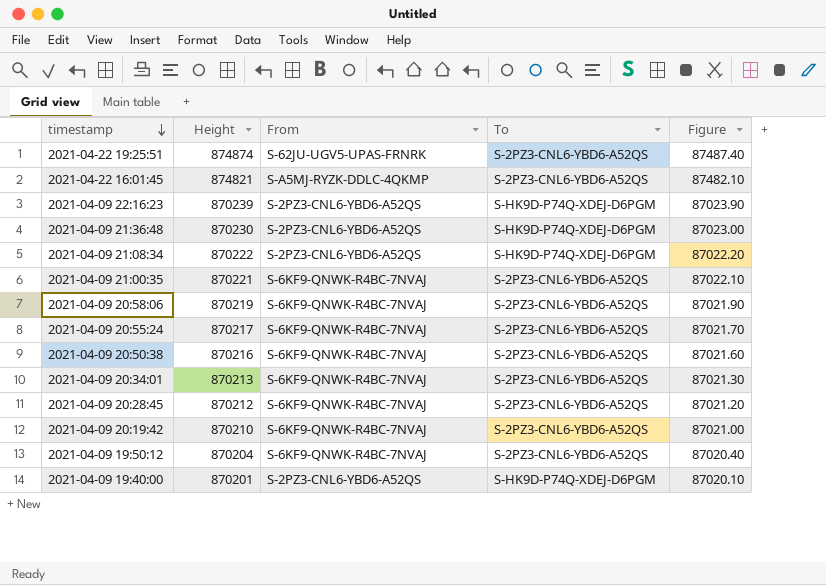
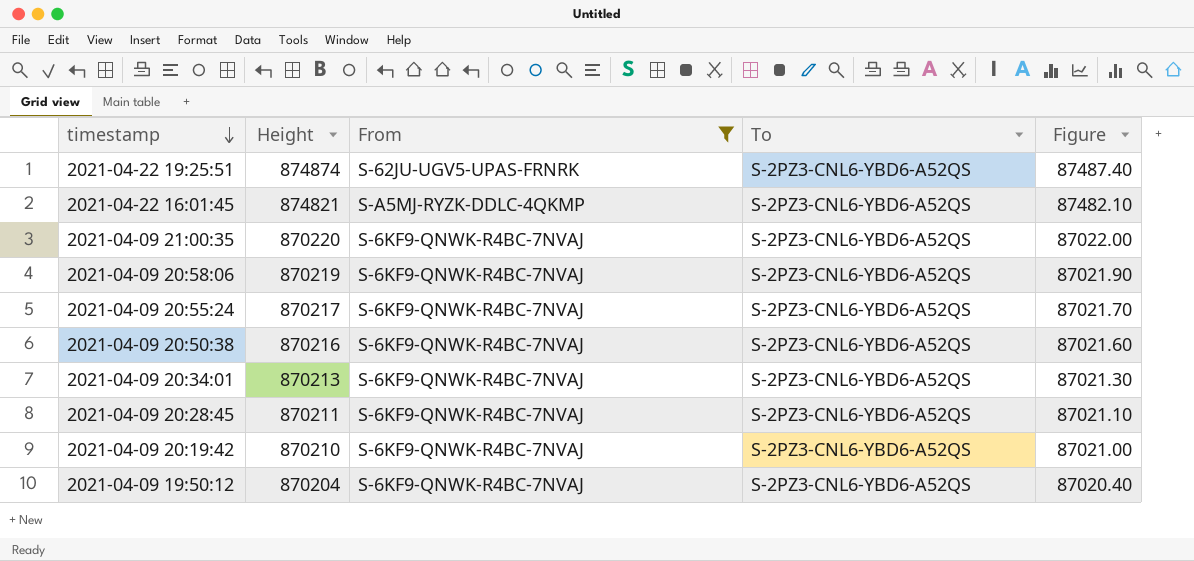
filter: none -> From != S-2PZ3-CNL6-YBD6-A52QS
2021-04-09 21:00:35 | Height: 870221 -> 870220
2021-04-09 21:00:35 | Figure: 87022.10 -> 87022.00
2021-04-09 20:28:45 | Height: 870212 -> 870211
2021-04-09 20:28:45 | Figure: 87021.20 -> 87021.10

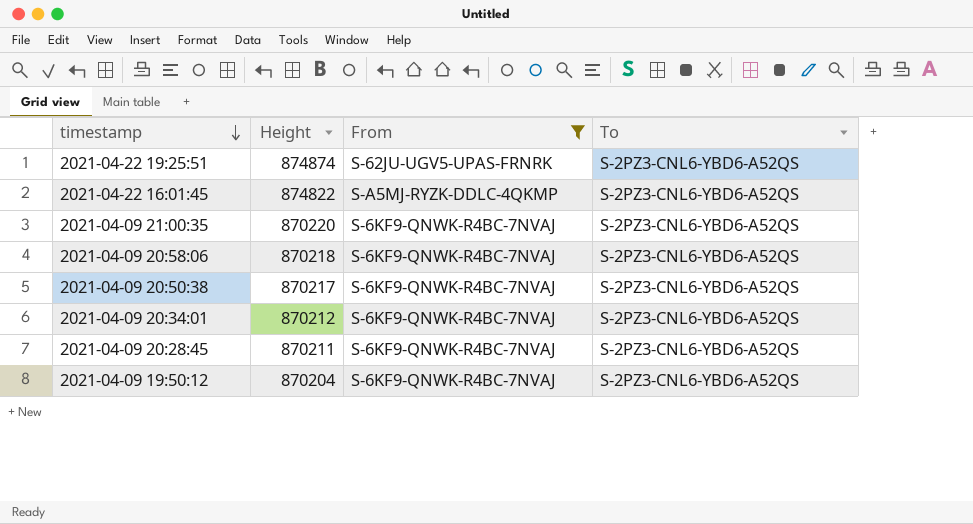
column Figure | formula: [Height] * 0.1 -> none
row 2021-04-09 20:55:24: 870217 | S-6KF9-QNWK-R4BC-7NVAJ | S-2PZ3-CNL6-YBD6-A52QS | 87021.70 -> none
row 2021-04-09 20:19:42: 870210 | S-6KF9-QNWK-R4BC-7NVAJ | S-2PZ3-CNL6-YBD6-A52QS | 87021.00 -> none
2021-04-22 16:01:45 | Height: 874821 -> 874822
2021-04-09 20:58:06 | Height: 870219 -> 870218
2021-04-09 20:50:38 | Height: 870216 -> 870217
2021-04-09 20:34:01 | Height: 870213 -> 870212

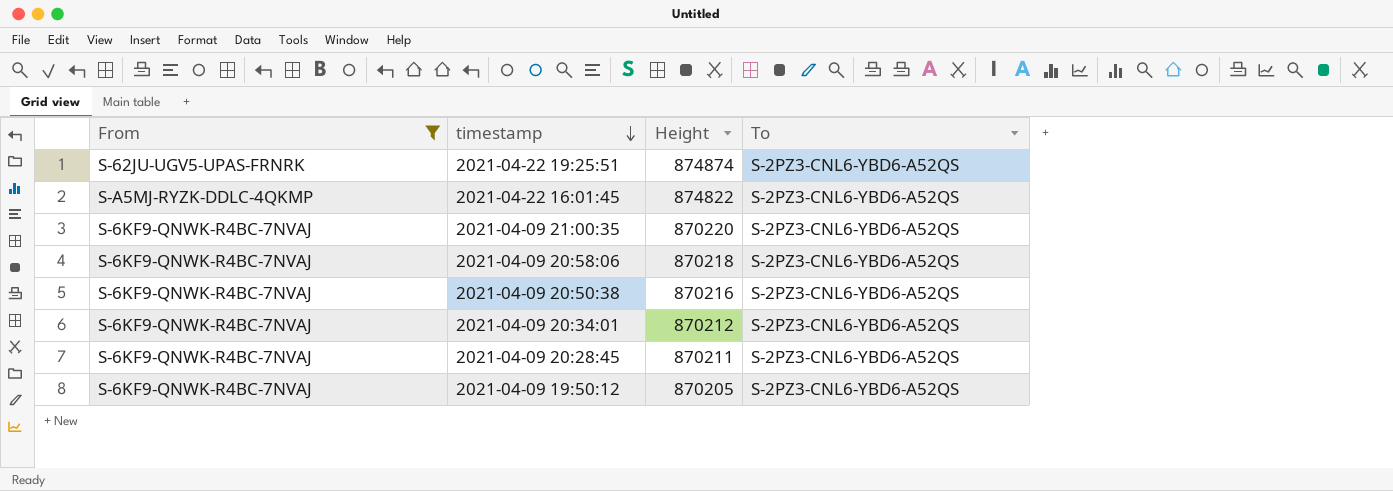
column From | position: 3 -> 1
2021-04-09 20:50:38 | Height: 870217 -> 870216
2021-04-09 19:50:12 | Height: 870204 -> 870205

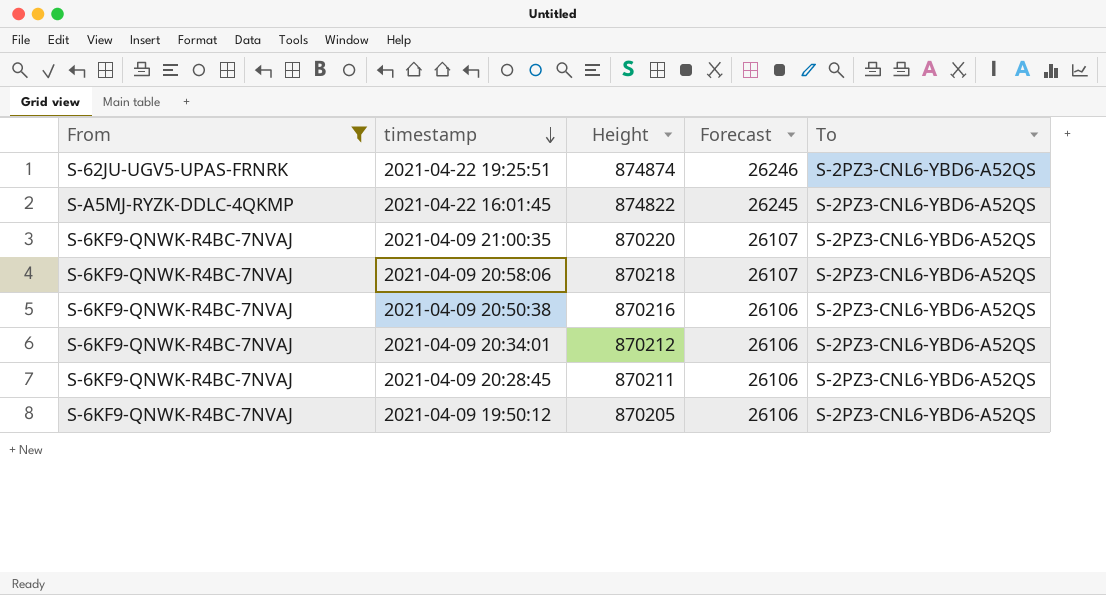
column Forecast | formula: none -> [Height] * 0.03

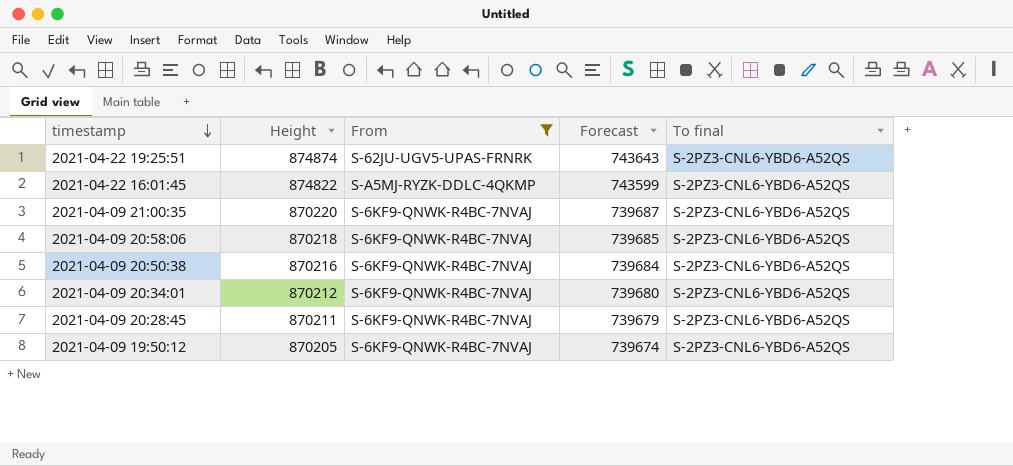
column From | position: 1 -> 3
column Forecast | formula: [Height] * 0.03 -> [Height] * 0.85
column name: To -> To final

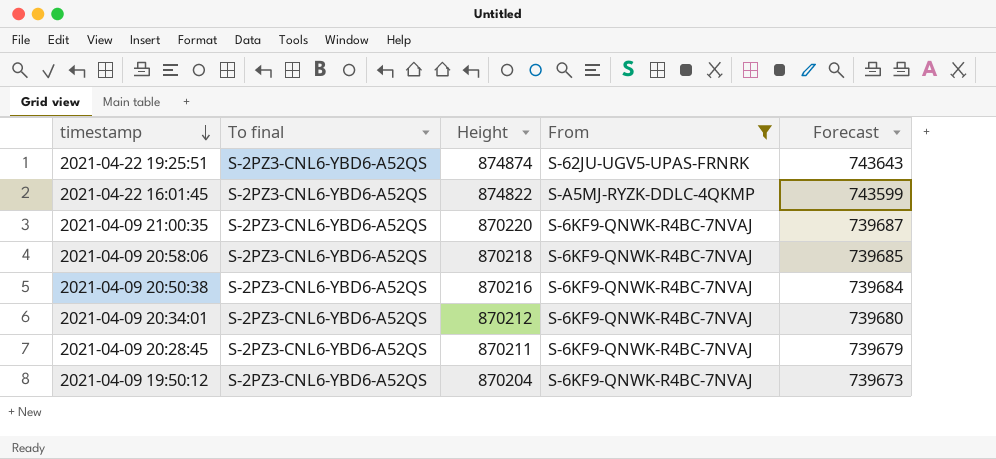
column To final | position: 5 -> 2
2021-04-09 19:50:12 | Height: 870205 -> 870204
2021-04-09 19:50:12 | Forecast: 739674 -> 739673

